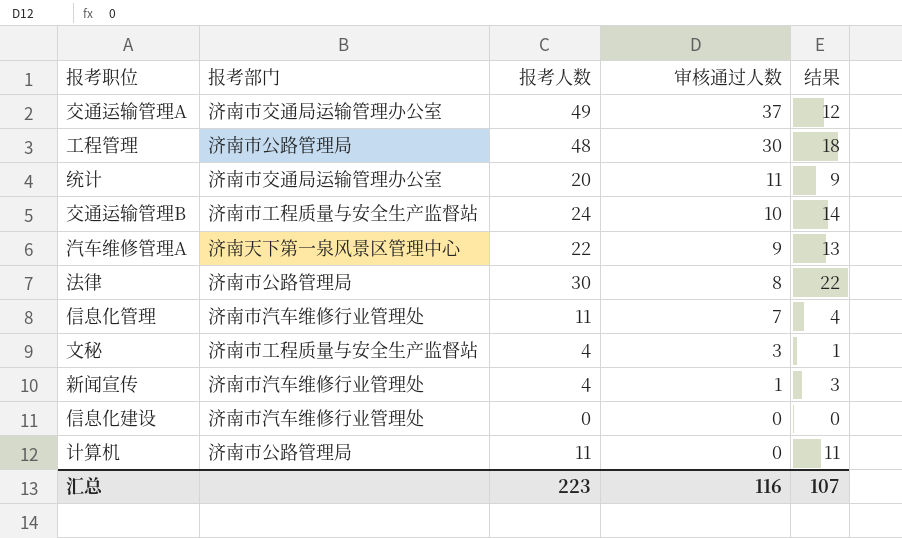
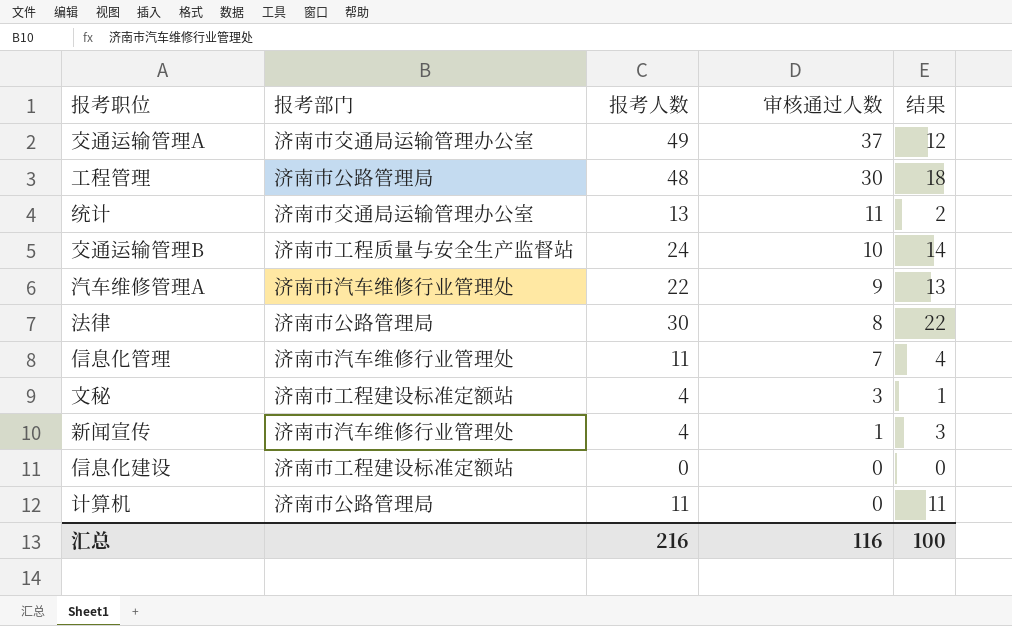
统计 | 报考人数: 20 -> 13
统计 | 结果: 9 -> 2
汽车维修管理A | 报考部门: 济南天下第一泉风景区管理中心 -> 济南市汽车维修行业管理处
文秘 | 报考部门: 济南市工程质量与安全生产监督站 -> 济南市工程建设标准定额站
信息化建设 | 报考部门: 济南市汽车维修行业管理处 -> 济南市工程建设标准定额站
汇总 | 报考人数: 223 -> 216
汇总 | 结果: 107 -> 100

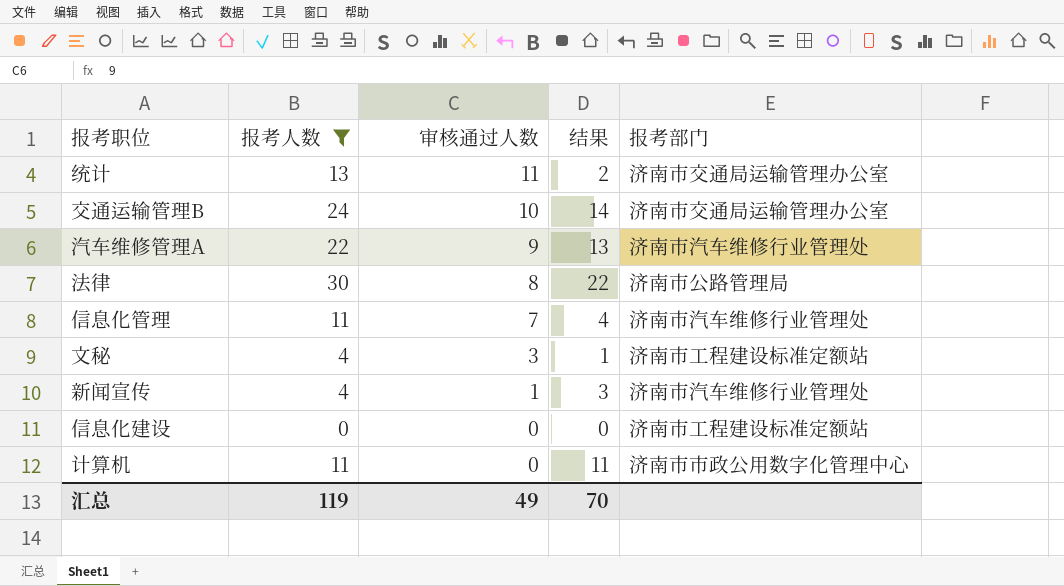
filter: none -> 报考人数 <= 30
column 报考部门 | position: 2 -> 5
交通运输管理B | 报考部门: 济南市工程质量与安全生产监督站 -> 济南市交通局运输管理办公室
计算机 | 报考部门: 济南市公路管理局 -> 济南市市政公用数字化管理中心
汇总 | 报考人数: 216 -> 119
汇总 | 审核通过人数: 116 -> 49
汇总 | 结果: 100 -> 70

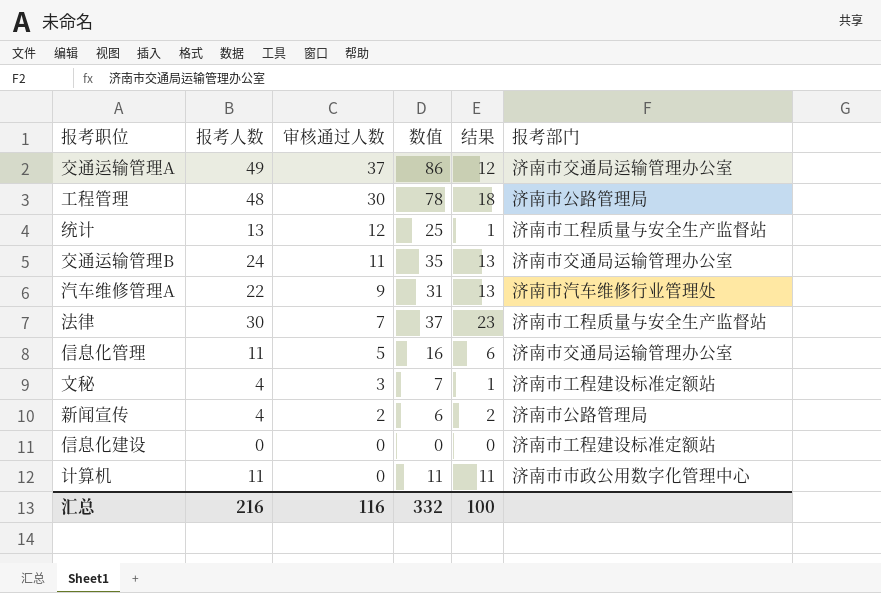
filter: 报考人数 <= 30 -> none
column 数值 | formula: none -> [报考人数] + [审核通过人数]
统计 | 审核通过人数: 11 -> 12
统计 | 结果: 2 -> 1
统计 | 报考部门: 济南市交通局运输管理办公室 -> 济南市工程质量与安全生产监督站
交通运输管理B | 审核通过人数: 10 -> 11
交通运输管理B | 结果: 14 -> 13
法律 | 审核通过人数: 8 -> 7
法律 | 结果: 22 -> 23
法律 | 报考部门: 济南市公路管理局 -> 济南市工程质量与安全生产监督站
信息化管理 | 审核通过人数: 7 -> 5
信息化管理 | 结果: 4 -> 6
信息化管理 | 报考部门: 济南市汽车维修行业管理处 -> 济南市交通局运输管理办公室
新闻宣传 | 审核通过人数: 1 -> 2
新闻宣传 | 结果: 3 -> 2
新闻宣传 | 报考部门: 济南市汽车维修行业管理处 -> 济南市公路管理局
汇总 | 报考人数: 119 -> 216
汇总 | 审核通过人数: 49 -> 116
汇总 | 结果: 70 -> 100

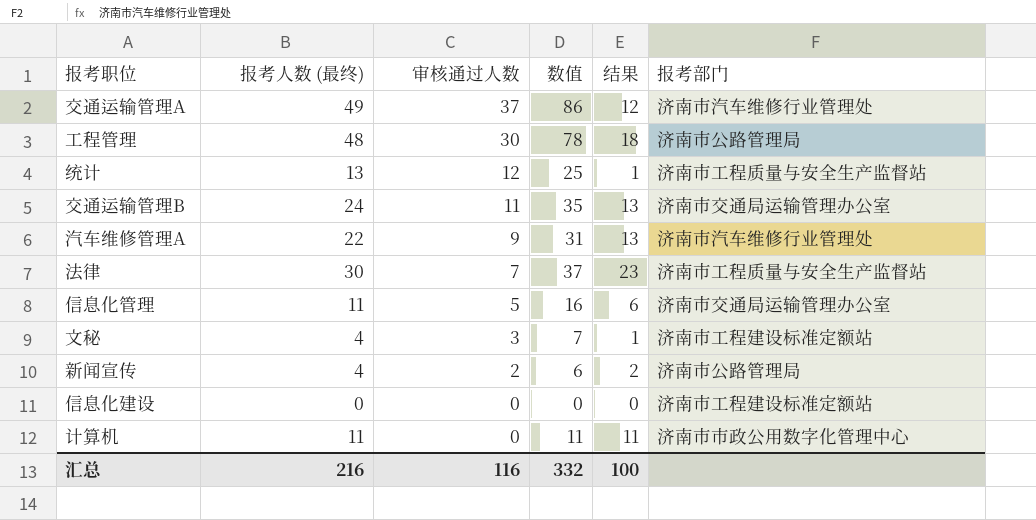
column name: 报考人数 -> 报考人数 (最终)
交通运输管理A | 报考部门: 济南市交通局运输管理办公室 -> 济南市汽车维修行业管理处

